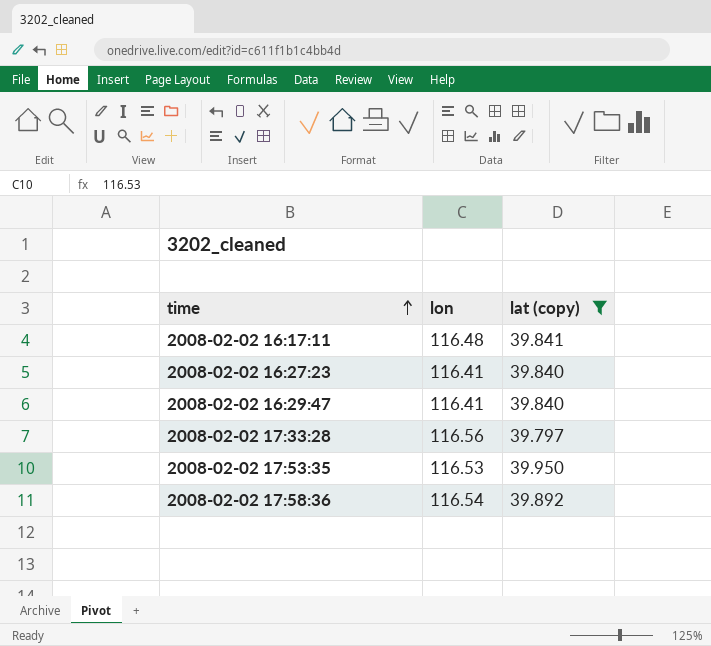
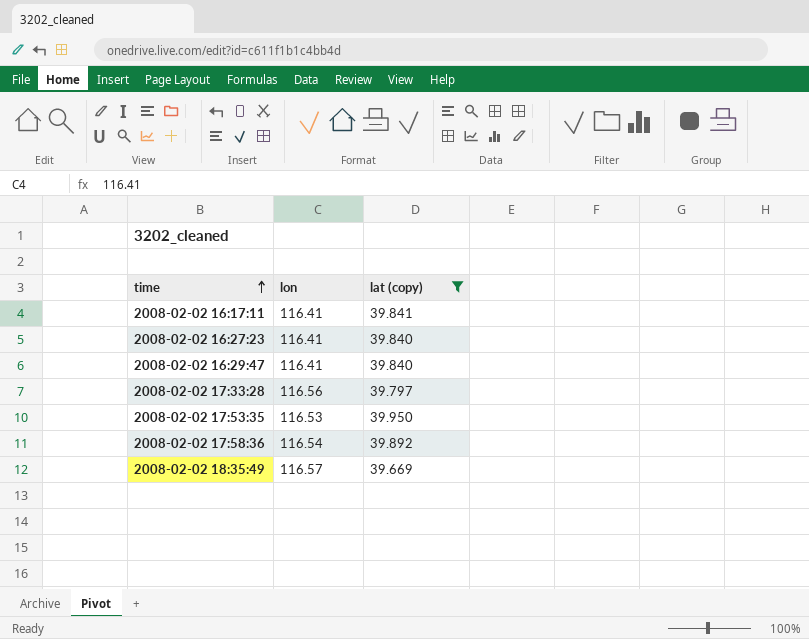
2008-02-02 16:17:11 | lon: 116.48 -> 116.41
row 2008-02-02 18:35:49: none -> 116.57 | 39.669

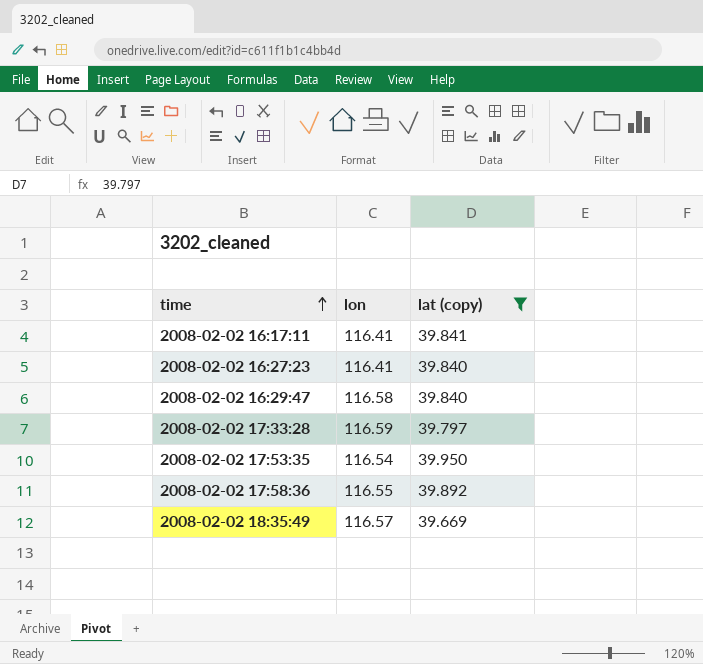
2008-02-02 16:29:47 | lon: 116.41 -> 116.58
2008-02-02 17:33:28 | lon: 116.56 -> 116.59
2008-02-02 17:53:35 | lon: 116.53 -> 116.54
2008-02-02 17:58:36 | lon: 116.54 -> 116.55

